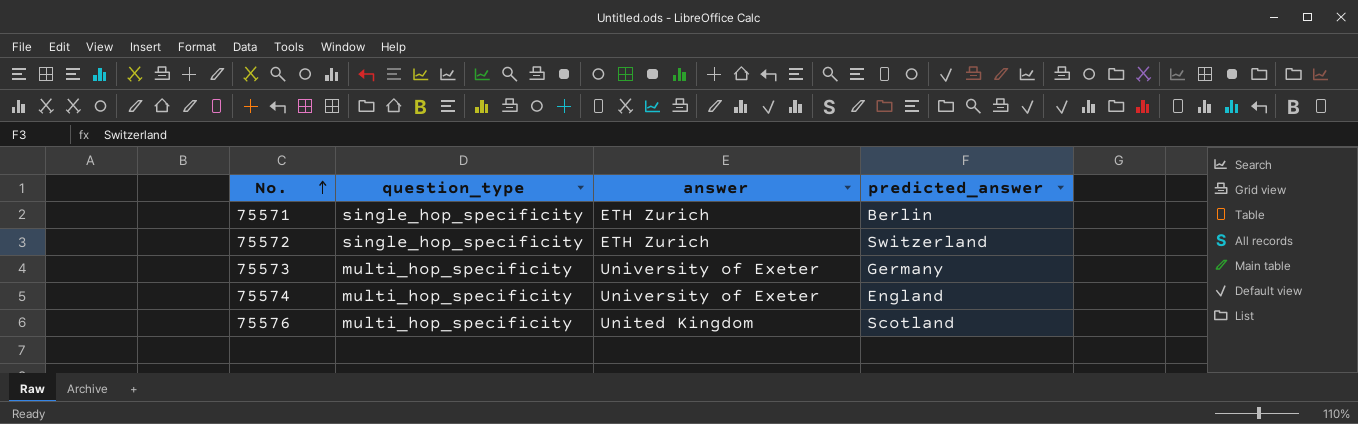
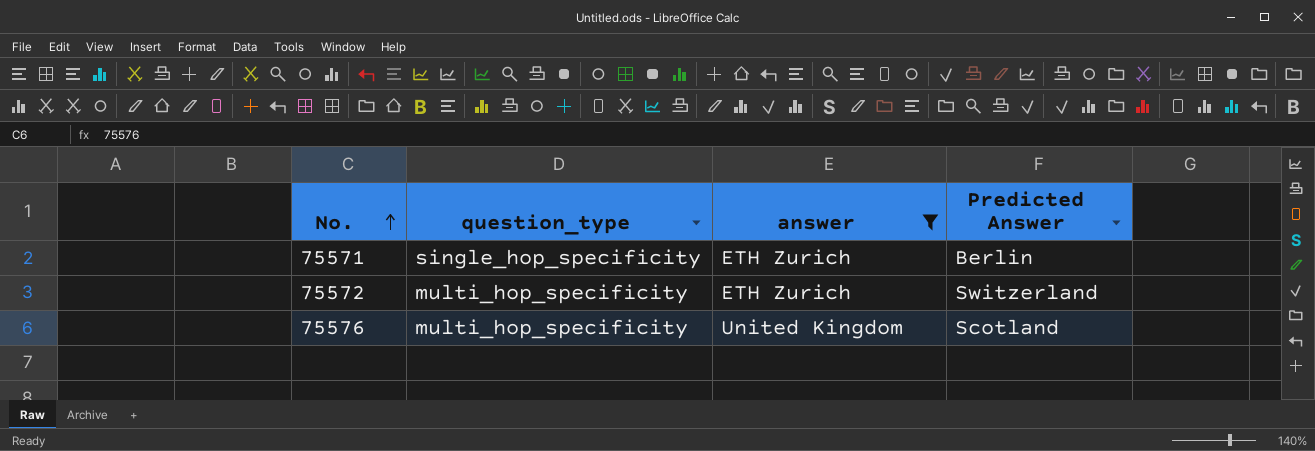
filter: none -> answer != University of Exeter
column name: predicted_answer -> Predicted Answer
75572 | question_type: single_hop_specificity -> multi_hop_specificity

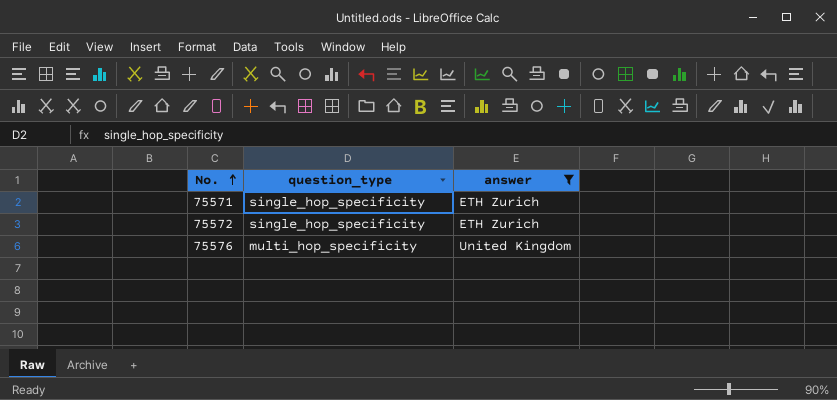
column Predicted Answer | position: 4 -> none
75572 | question_type: multi_hop_specificity -> single_hop_specificity

